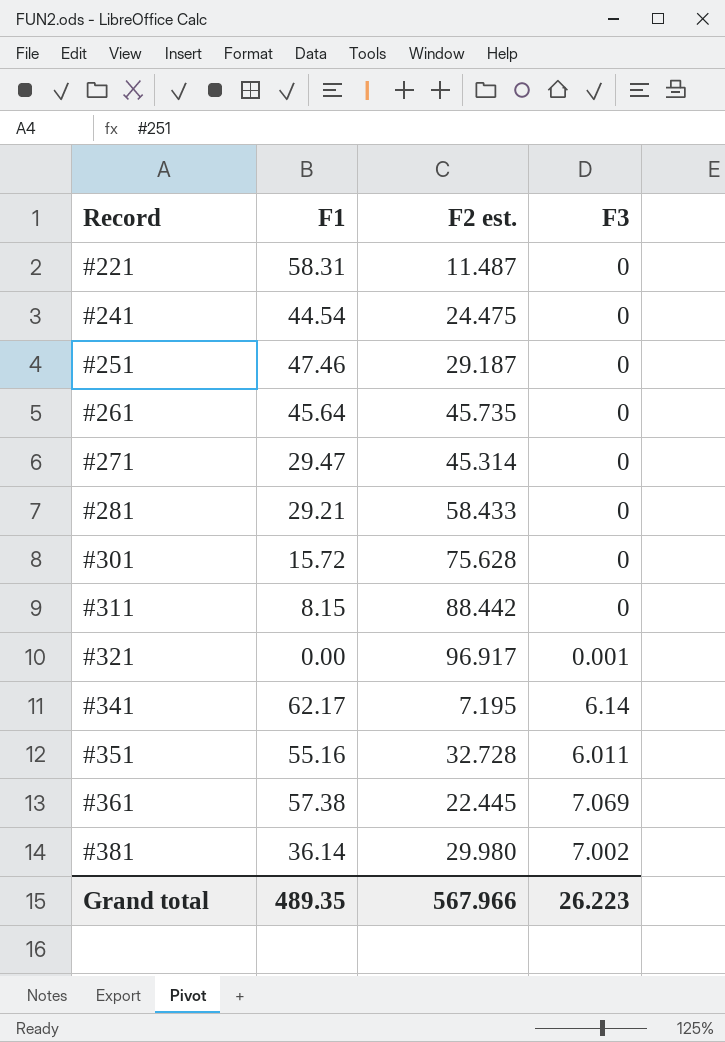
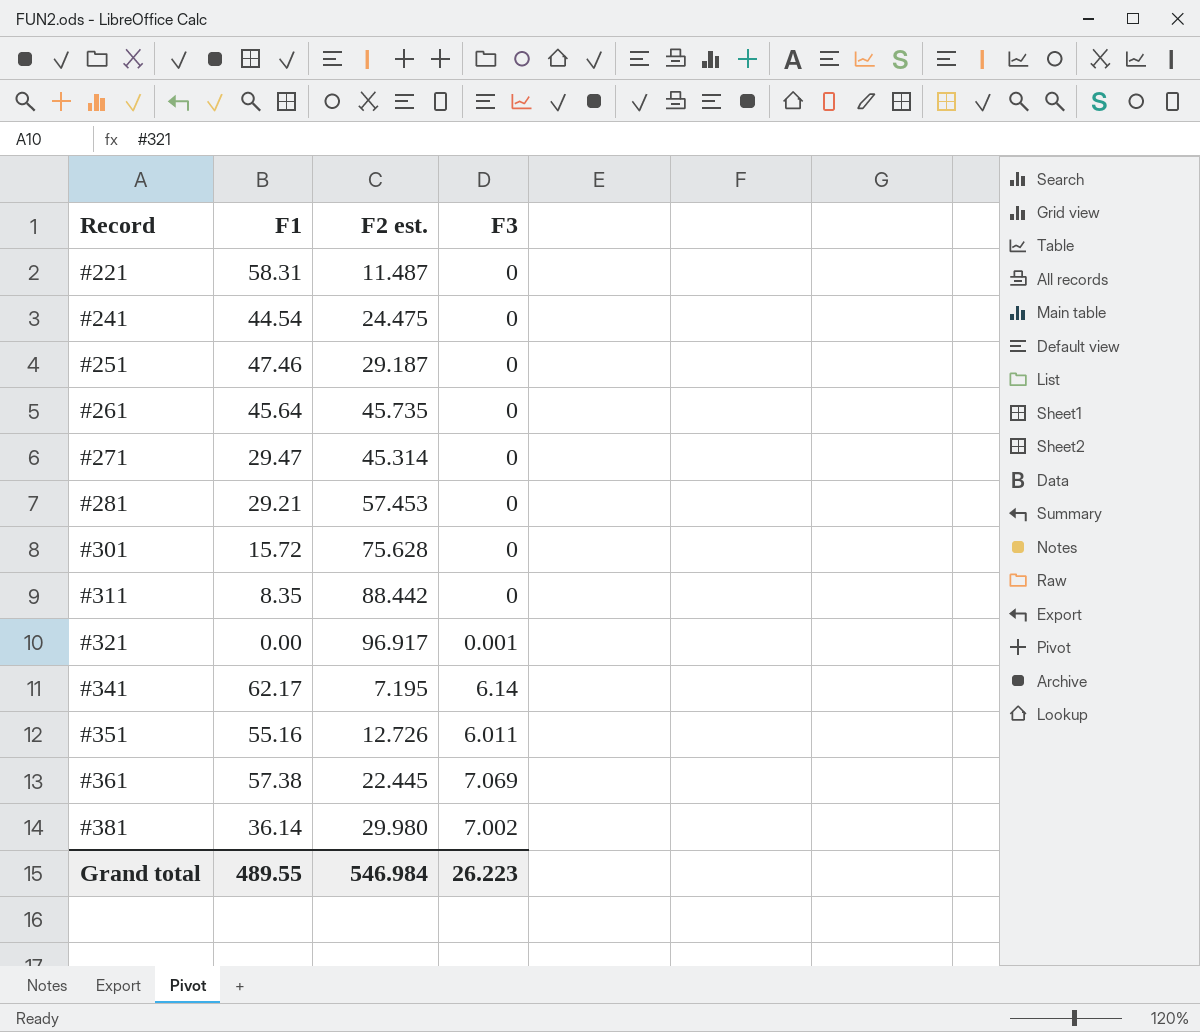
#281 | F2 est.: 58.433 -> 57.453
#311 | F1: 8.15 -> 8.35
#351 | F2 est.: 32.728 -> 12.726
Grand total | F1: 489.35 -> 489.55
Grand total | F2 est.: 567.966 -> 546.984

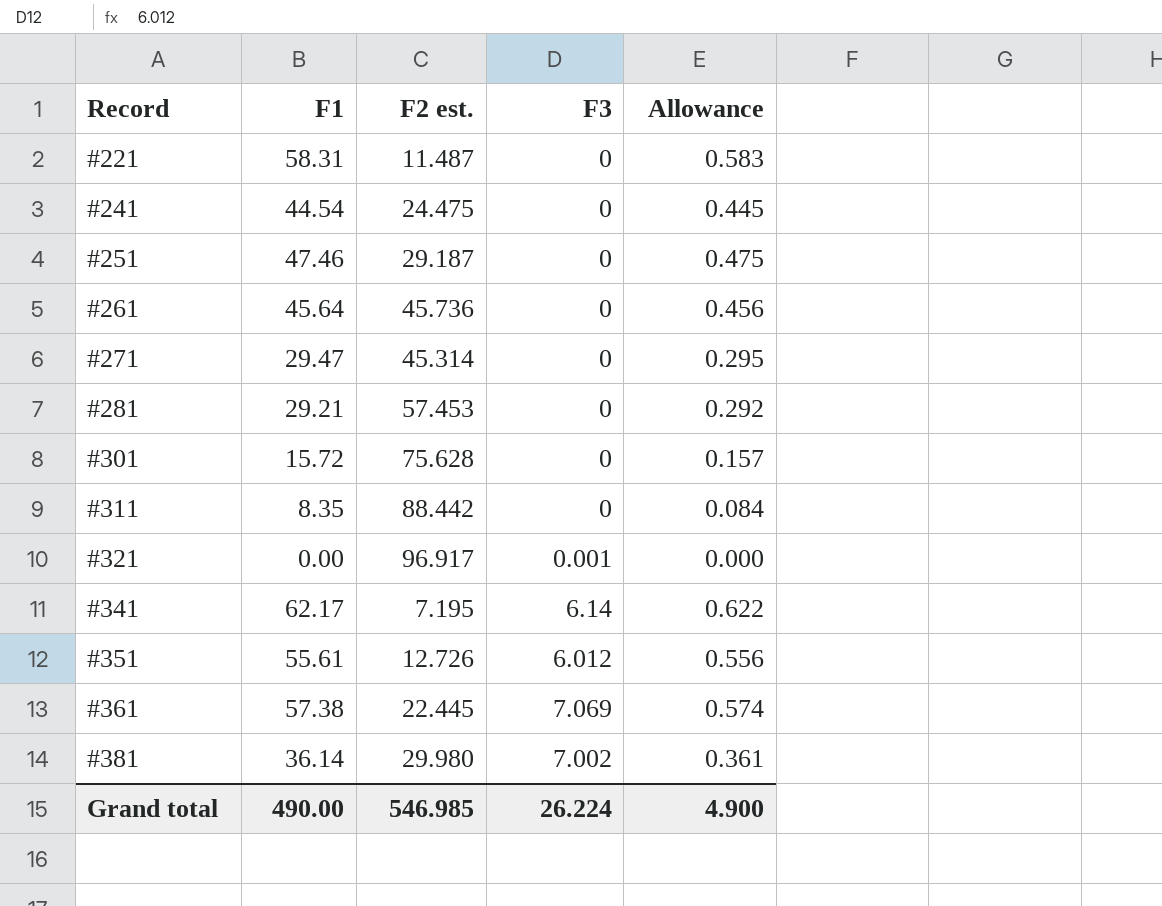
column Allowance | formula: none -> [F1] * 0.01
#261 | F2 est.: 45.735 -> 45.736
#351 | F1: 55.16 -> 55.61
#351 | F3: 6.011 -> 6.012
Grand total | F1: 489.55 -> 490.00
Grand total | F2 est.: 546.984 -> 546.985
Grand total | F3: 26.223 -> 26.224

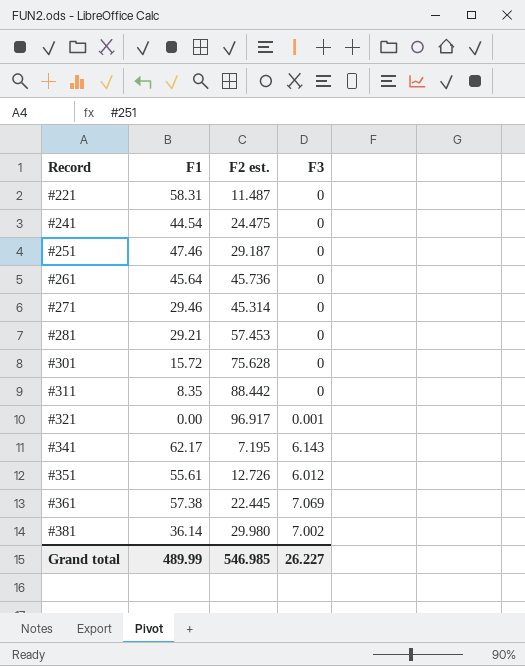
column Allowance | formula: [F1] * 0.01 -> none
#271 | F1: 29.47 -> 29.46
#341 | F3: 6.14 -> 6.143
Grand total | F1: 490.00 -> 489.99
Grand total | F3: 26.224 -> 26.227

